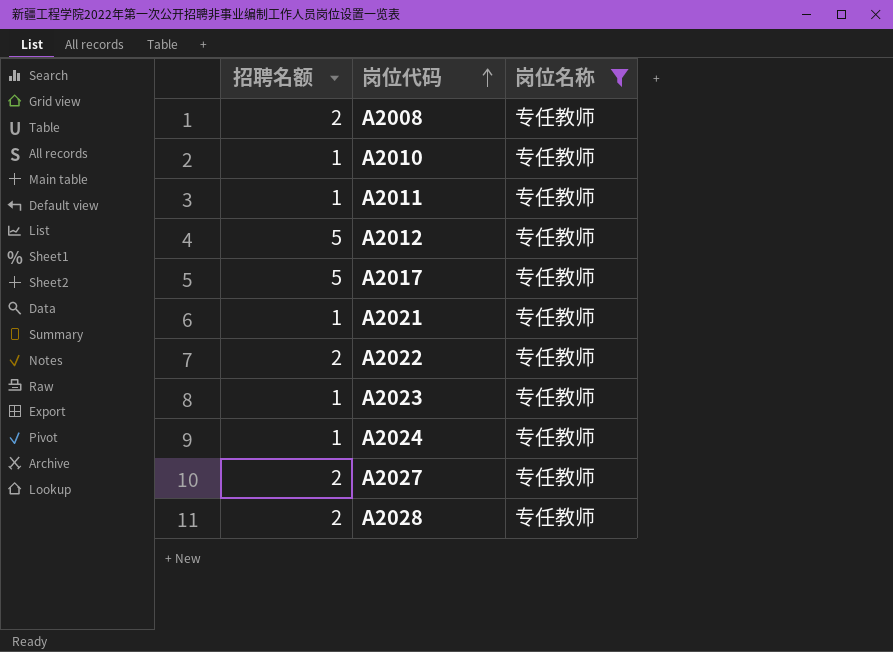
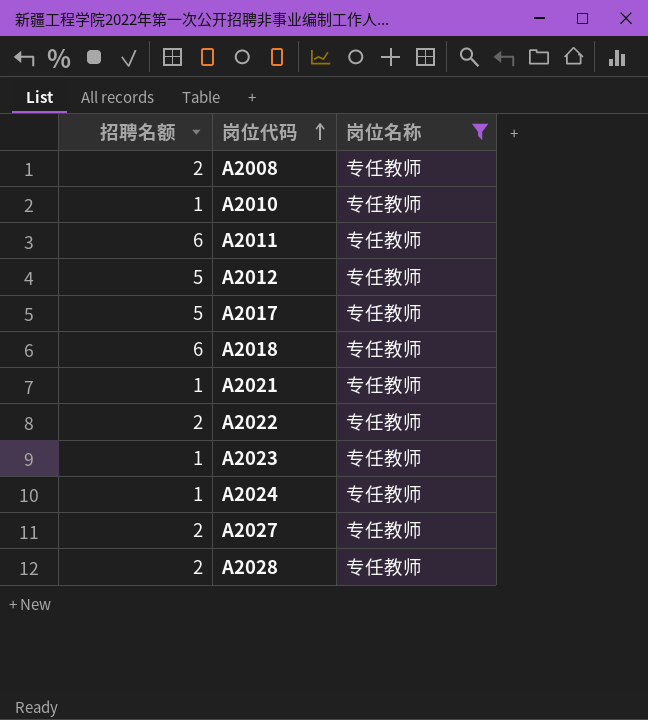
A2011 | 招聘名额: 1 -> 6
row A2018: none -> 6 | 专任教师

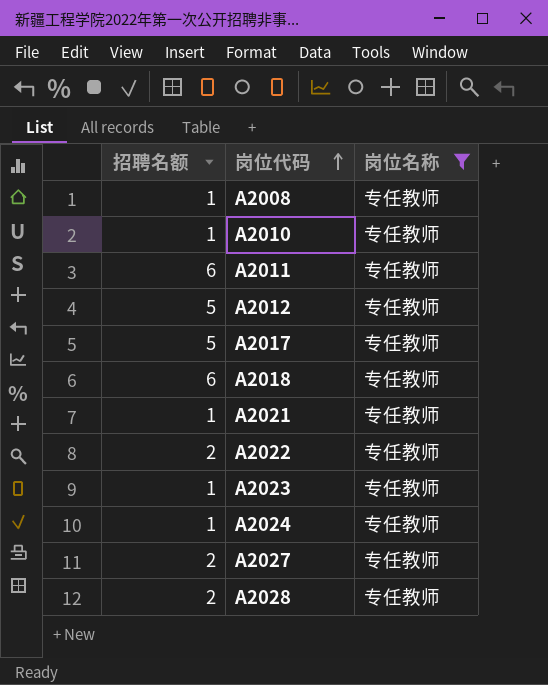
A2008 | 招聘名额: 2 -> 1

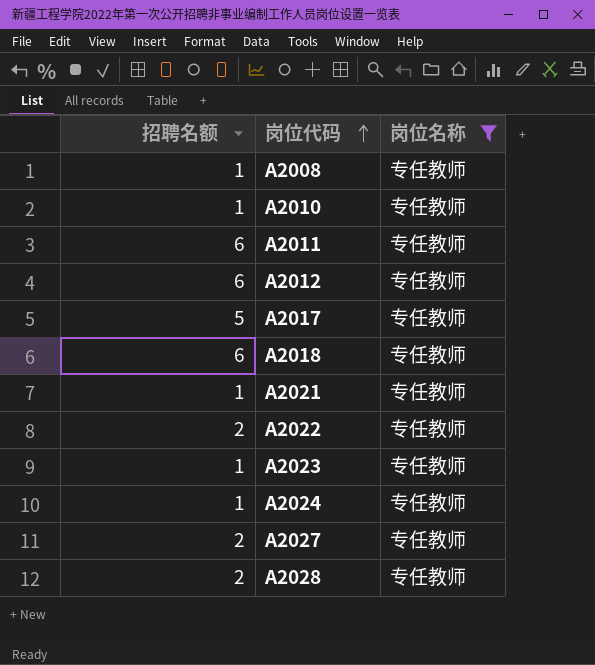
A2012 | 招聘名额: 5 -> 6

